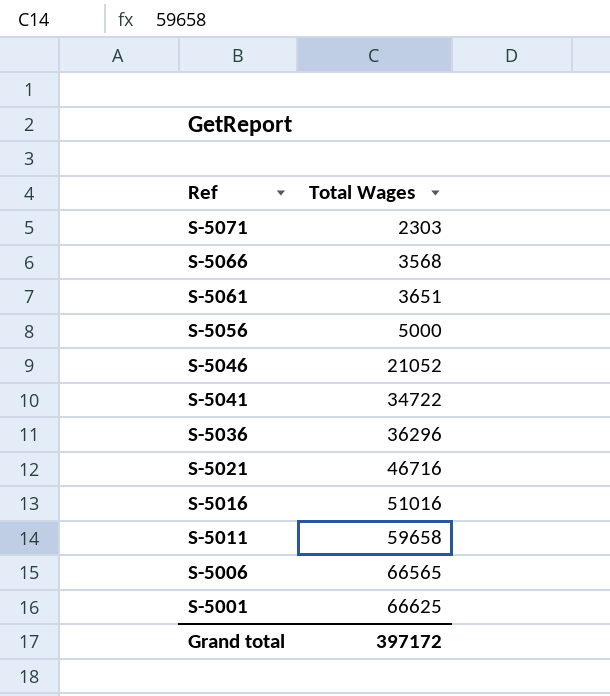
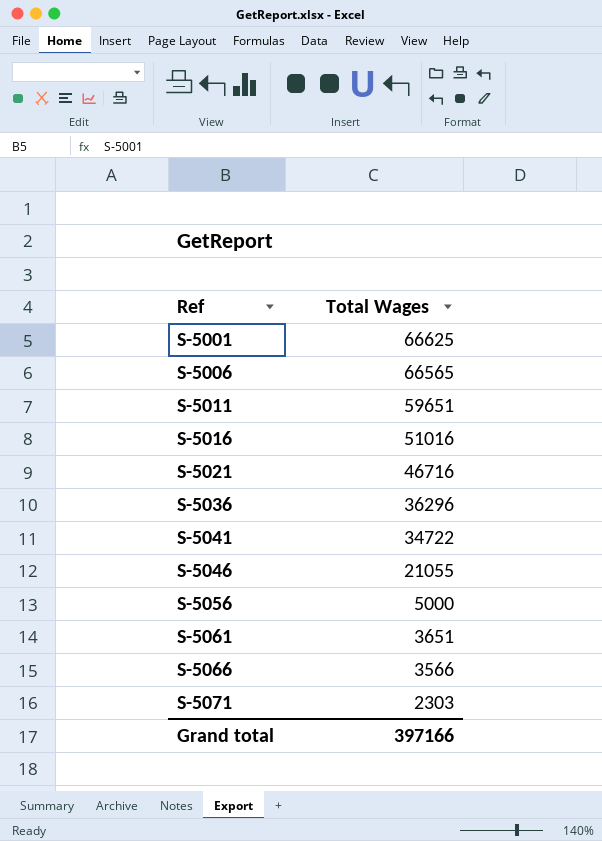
row order: Ref descending -> Ref ascending
S-5011 | Total Wages: 59658 -> 59651
S-5046 | Total Wages: 21052 -> 21055
S-5066 | Total Wages: 3568 -> 3566
Grand total | Total Wages: 397172 -> 397166

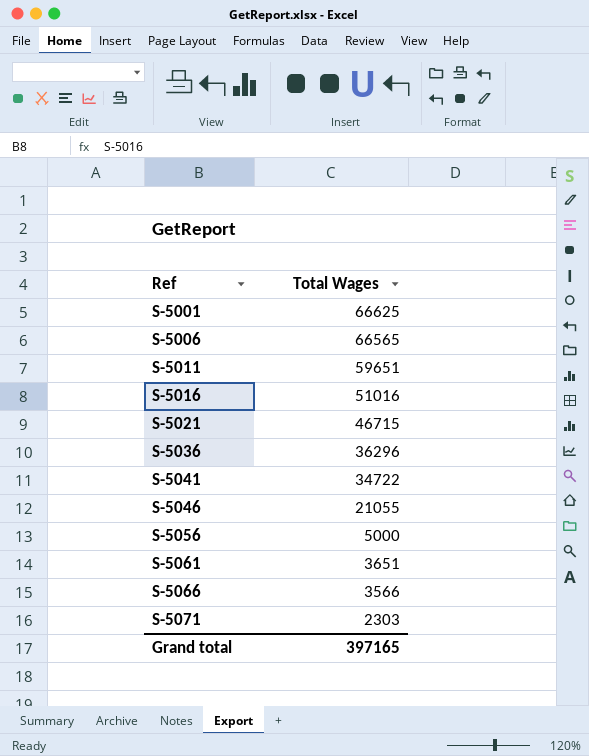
S-5021 | Total Wages: 46716 -> 46715
Grand total | Total Wages: 397166 -> 397165

